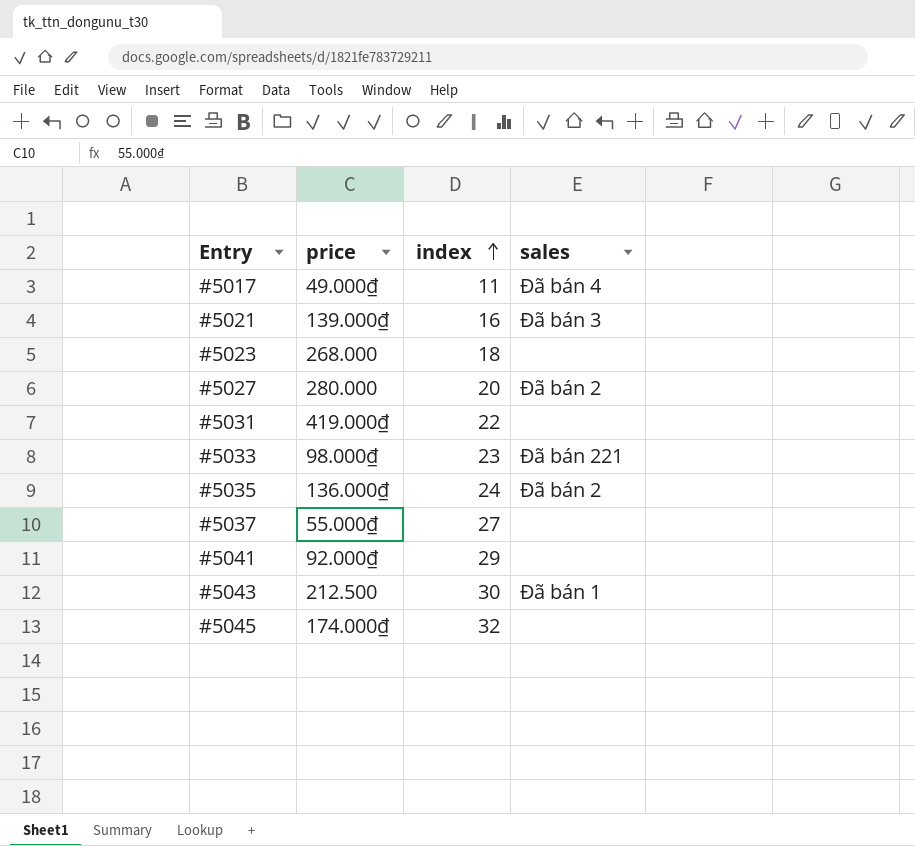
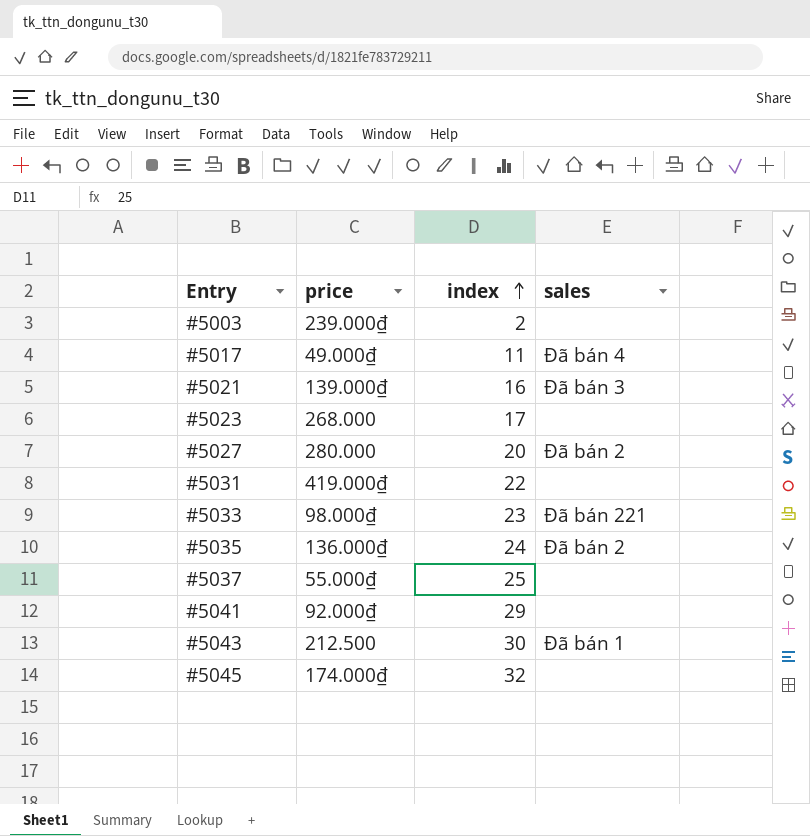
row #5003: none -> 239.000₫ | 2 | none
#5023 | index: 18 -> 17
#5037 | index: 27 -> 25

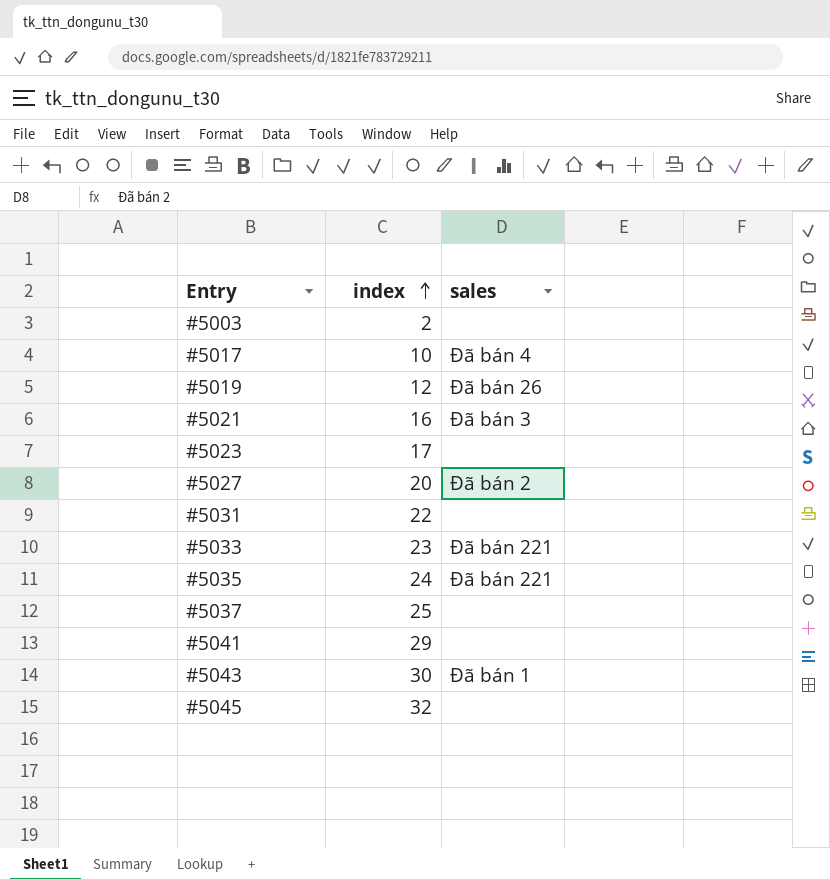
column price | position: 2 -> none
#5017 | index: 11 -> 10
row #5019: none -> 12 | Đã bán 26
#5035 | sales: Đã bán 2 -> Đã bán 221

